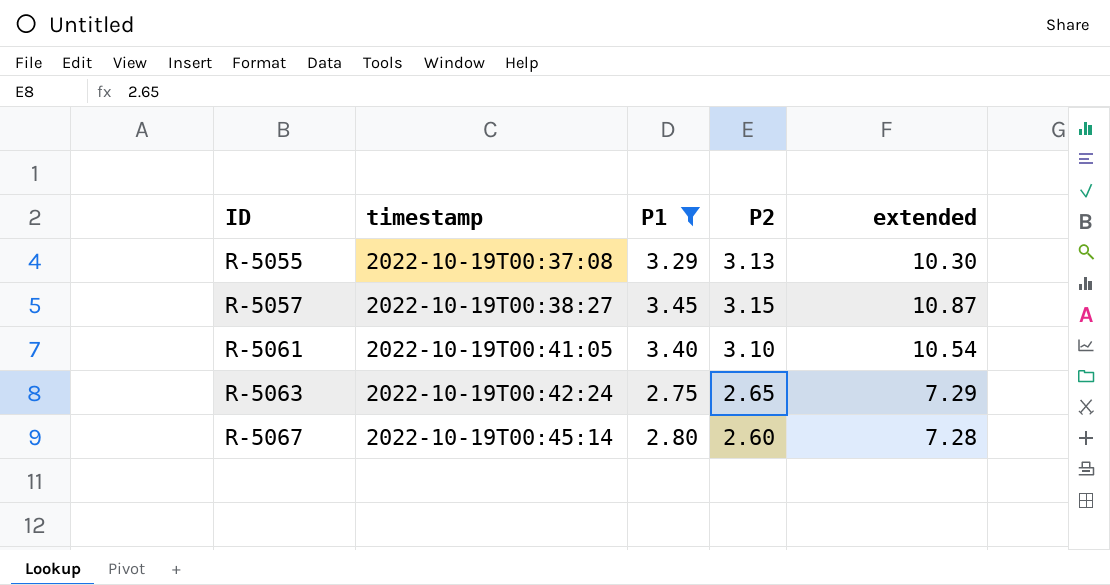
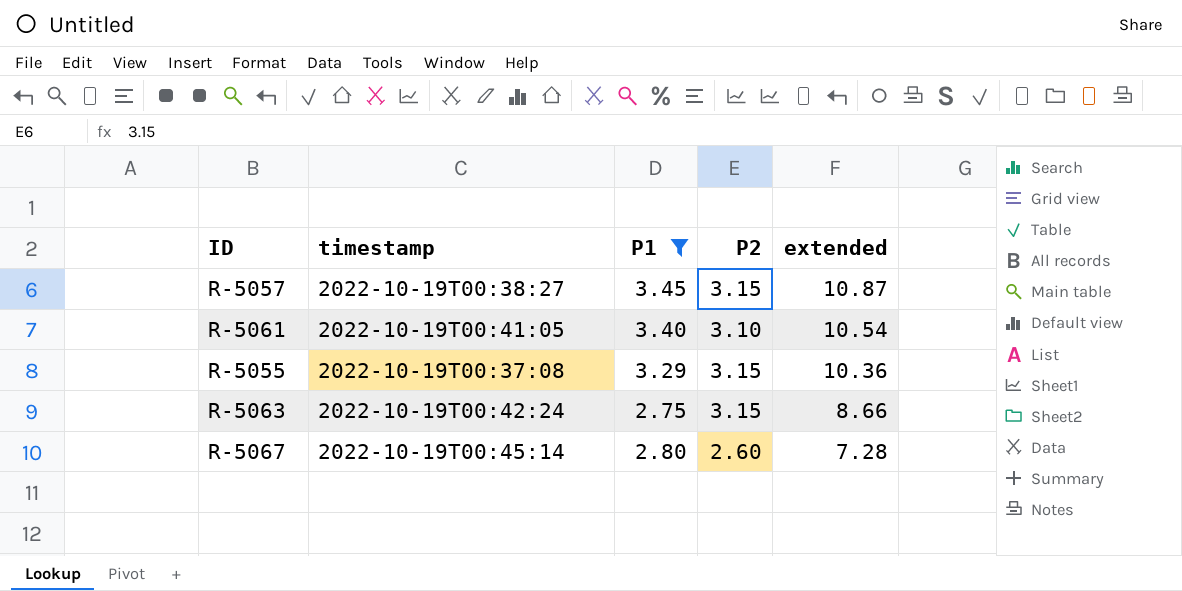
row order: ID ascending -> extended descending
R-5055 | P2: 3.13 -> 3.15
R-5055 | extended: 10.30 -> 10.36
R-5063 | P2: 2.65 -> 3.15
R-5063 | extended: 7.29 -> 8.66

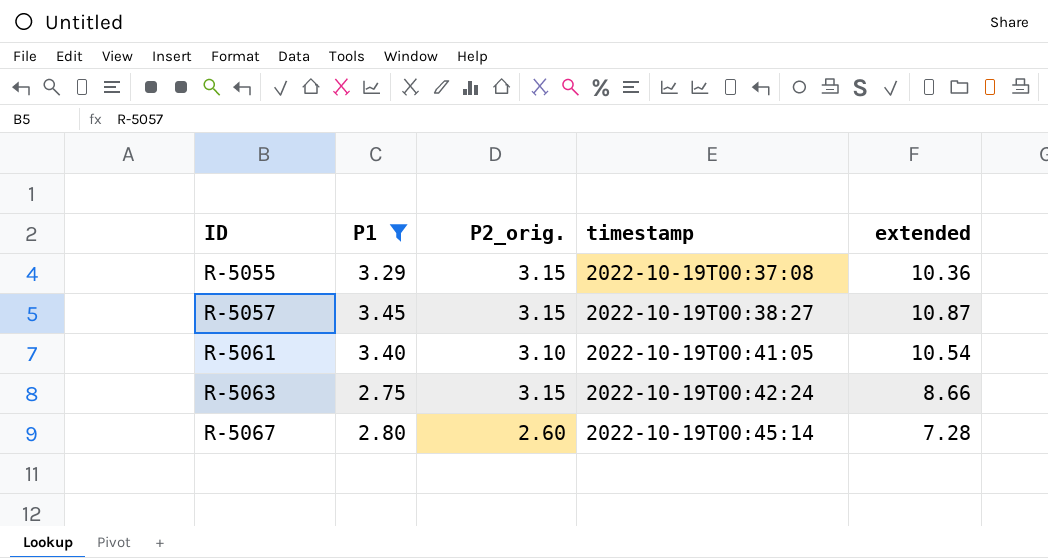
row order: extended descending -> ID ascending
column name: P2 -> P2_orig.
column timestamp | position: 2 -> 4

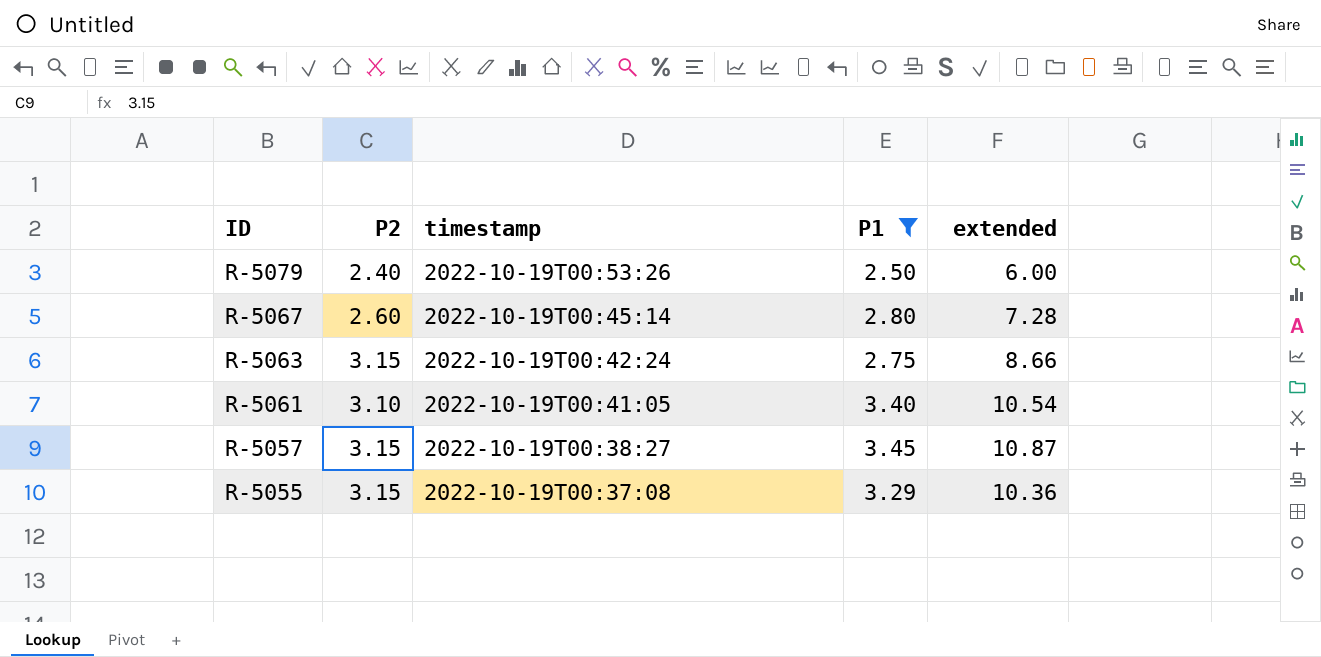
row order: ID ascending -> ID descending
column name: P2_orig. -> P2
column P1 | position: 2 -> 4
row R-5079: none -> 2.40 | 2022-10-19T00:53:26 | 2.50 | 6.00

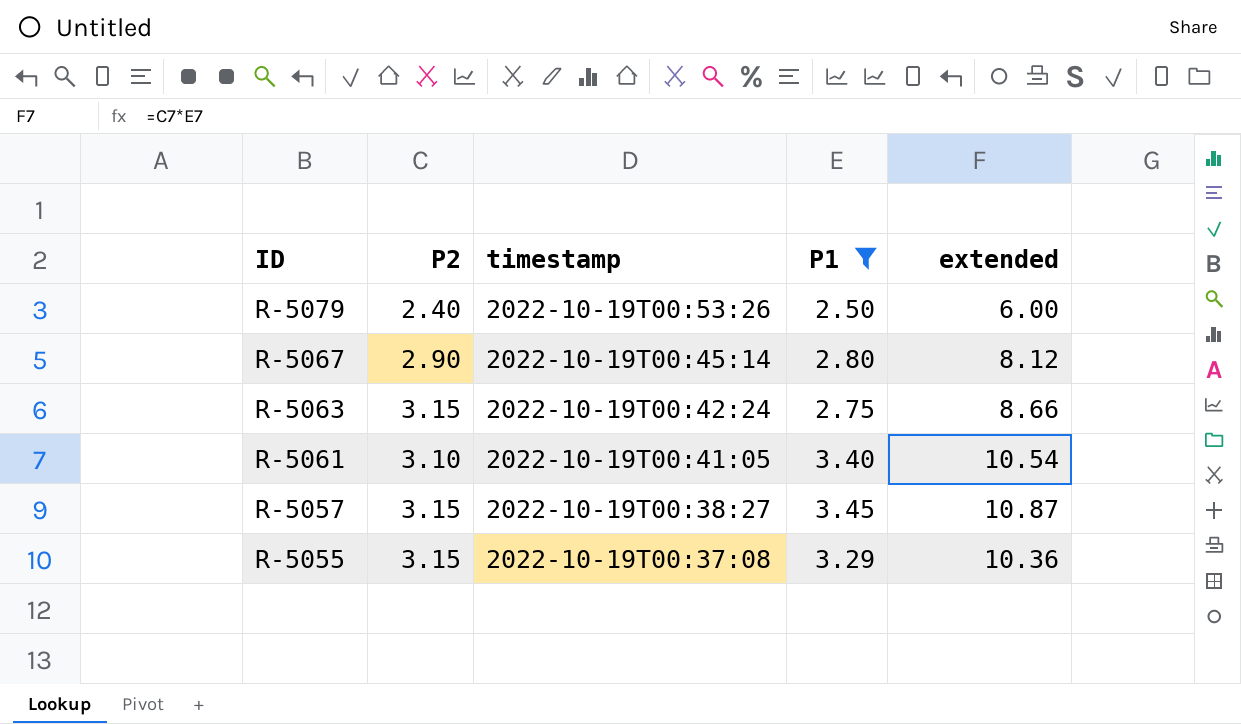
R-5067 | P2: 2.60 -> 2.90
R-5067 | extended: 7.28 -> 8.12

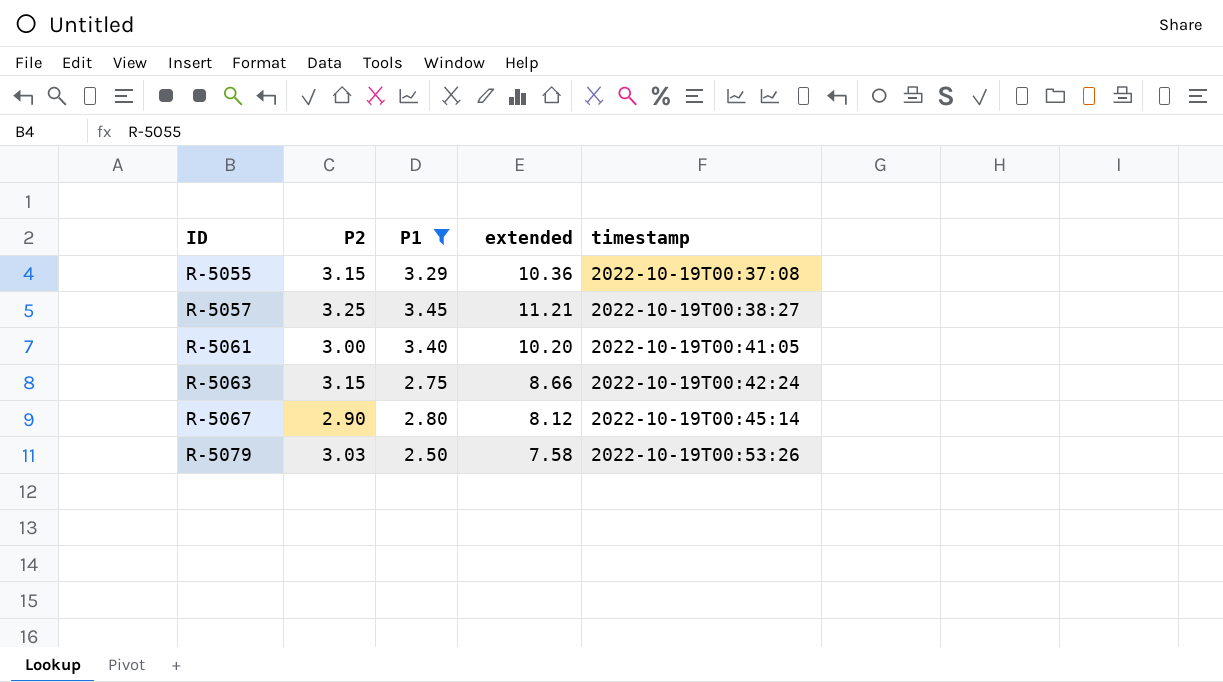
row order: ID descending -> ID ascending
column timestamp | position: 3 -> 5
R-5057 | P2: 3.15 -> 3.25
R-5057 | extended: 10.87 -> 11.21
R-5061 | P2: 3.10 -> 3.00
R-5061 | extended: 10.54 -> 10.20
R-5079 | P2: 2.40 -> 3.03
R-5079 | extended: 6.00 -> 7.58

